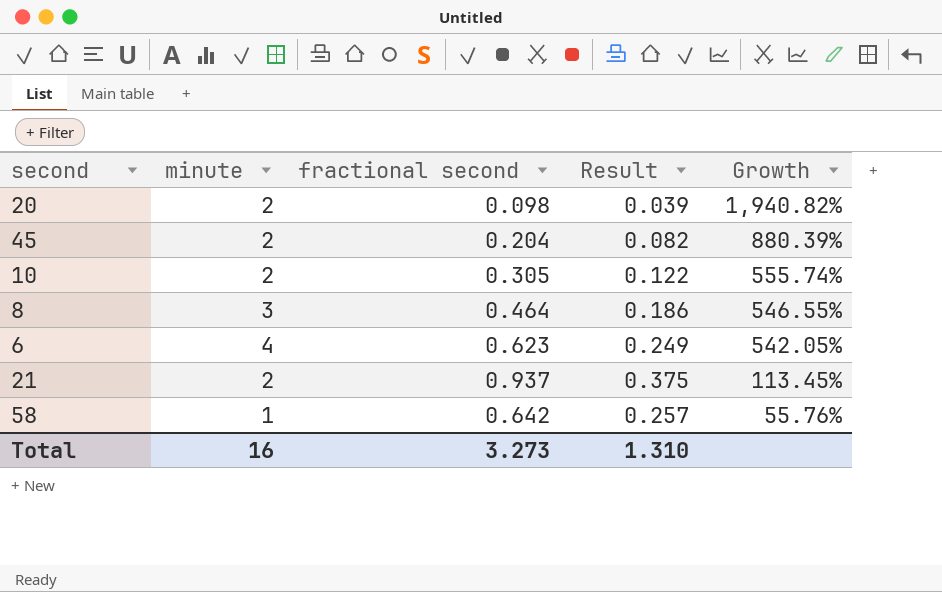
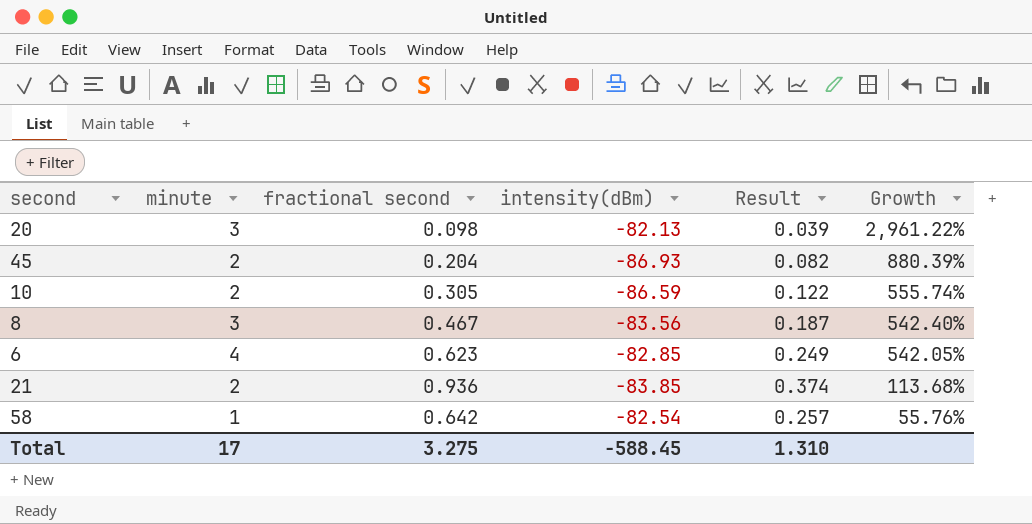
column intensity(dBm) | position: none -> 4
20 | minute: 2 -> 3
20 | Growth: 1,940.82% -> 2,961.22%
8 | fractional second: 0.464 -> 0.467
8 | Result: 0.186 -> 0.187
8 | Growth: 546.55% -> 542.40%
21 | fractional second: 0.937 -> 0.936
21 | Result: 0.375 -> 0.374
21 | Growth: 113.45% -> 113.68%
Total | minute: 16 -> 17
Total | fractional second: 3.273 -> 3.275

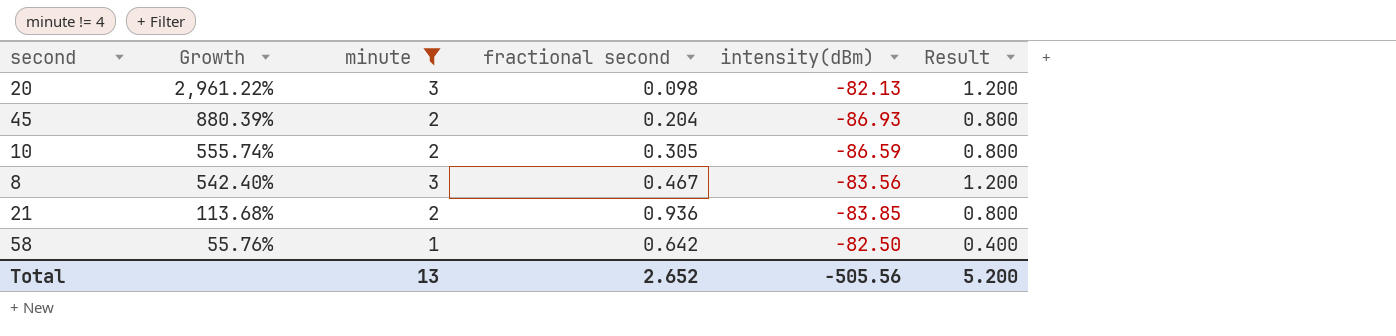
filter: none -> minute != 4
column Growth | position: 6 -> 2
column Result | formula: [fractional second] * 0.4 -> [minute] * 0.4
58 | intensity(dBm): -82.54 -> -82.50
Total | minute: 17 -> 13
Total | fractional second: 3.275 -> 2.652
Total | intensity(dBm): -588.45 -> -505.56
Total | Result: 1.310 -> 5.200

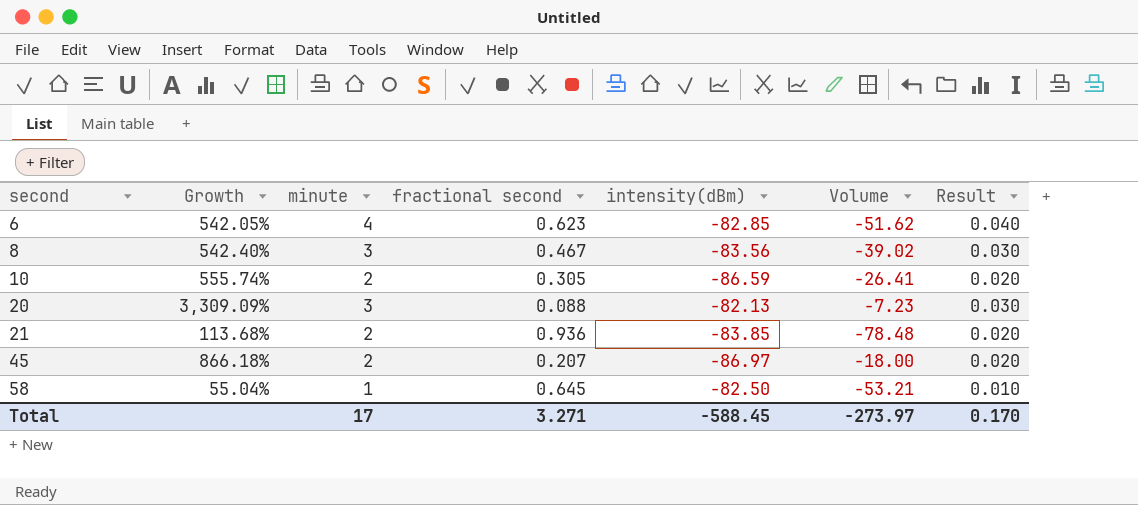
filter: minute != 4 -> none
row order: Growth descending -> second ascending
column Volume | formula: none -> [fractional second] * [intensity(dBm)]
column Result | formula: [minute] * 0.4 -> [minute] * 0.01
20 | Growth: 2,961.22% -> 3,309.09%
20 | fractional second: 0.098 -> 0.088
45 | Growth: 880.39% -> 866.18%
45 | fractional second: 0.204 -> 0.207
45 | intensity(dBm): -86.93 -> -86.97
58 | Growth: 55.76% -> 55.04%
58 | fractional second: 0.642 -> 0.645
Total | minute: 13 -> 17
Total | fractional second: 2.652 -> 3.271
Total | intensity(dBm): -505.56 -> -588.45
Total | Result: 5.200 -> 0.170

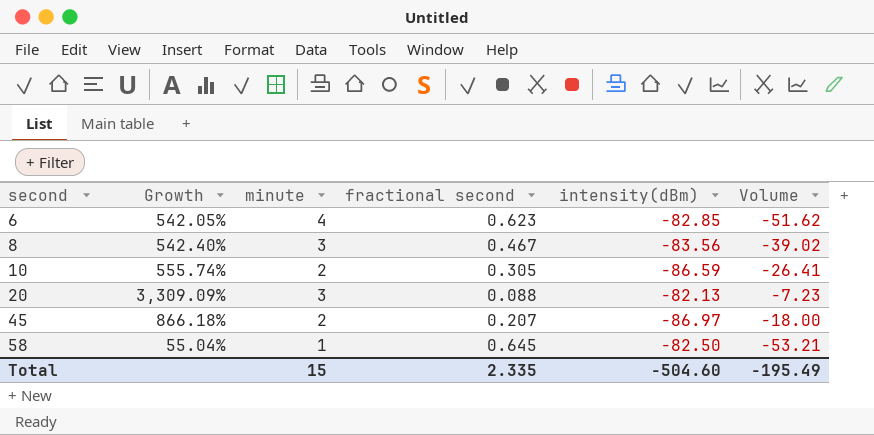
column Result | formula: [minute] * 0.01 -> none
row 21: 113.68% | 2 | 0.936 | -83.85 | -78.48 | 0.020 -> none
Total | minute: 17 -> 15
Total | fractional second: 3.271 -> 2.335
Total | intensity(dBm): -588.45 -> -504.60
Total | Volume: -273.97 -> -195.49

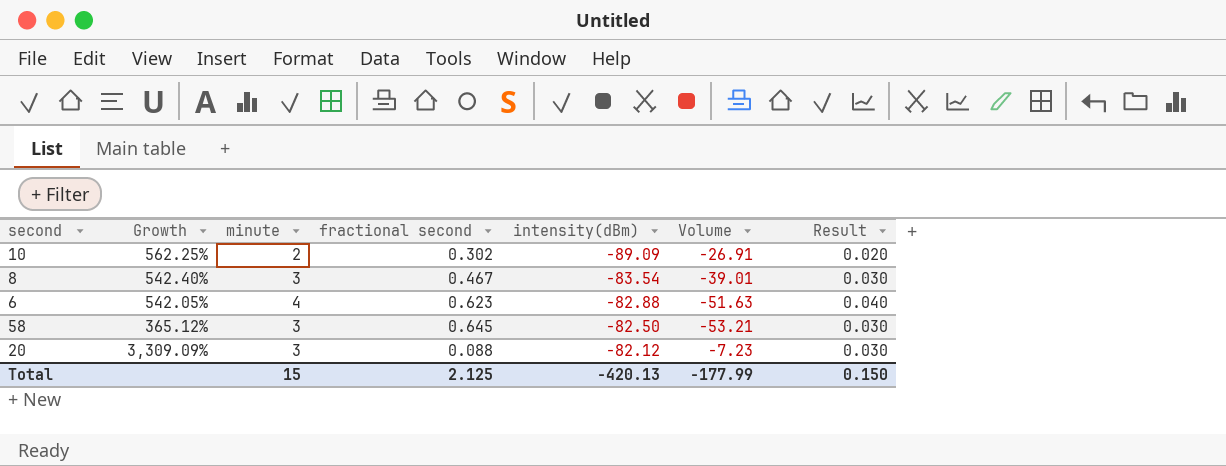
row order: second ascending -> intensity(dBm) ascending
column Result | formula: none -> [minute] * 0.01
row 45: 866.18% | 2 | 0.207 | -86.97 | -18.00 -> none
10 | Growth: 555.74% -> 562.25%
10 | fractional second: 0.305 -> 0.302
10 | intensity(dBm): -86.59 -> -89.09
10 | Volume: -26.41 -> -26.91
8 | intensity(dBm): -83.56 -> -83.54
8 | Volume: -39.02 -> -39.01
6 | intensity(dBm): -82.85 -> -82.88
6 | Volume: -51.62 -> -51.63
58 | Growth: 55.04% -> 365.12%
58 | minute: 1 -> 3
20 | intensity(dBm): -82.13 -> -82.12
Total | fractional second: 2.335 -> 2.125
Total | intensity(dBm): -504.60 -> -420.13
Total | Volume: -195.49 -> -177.99

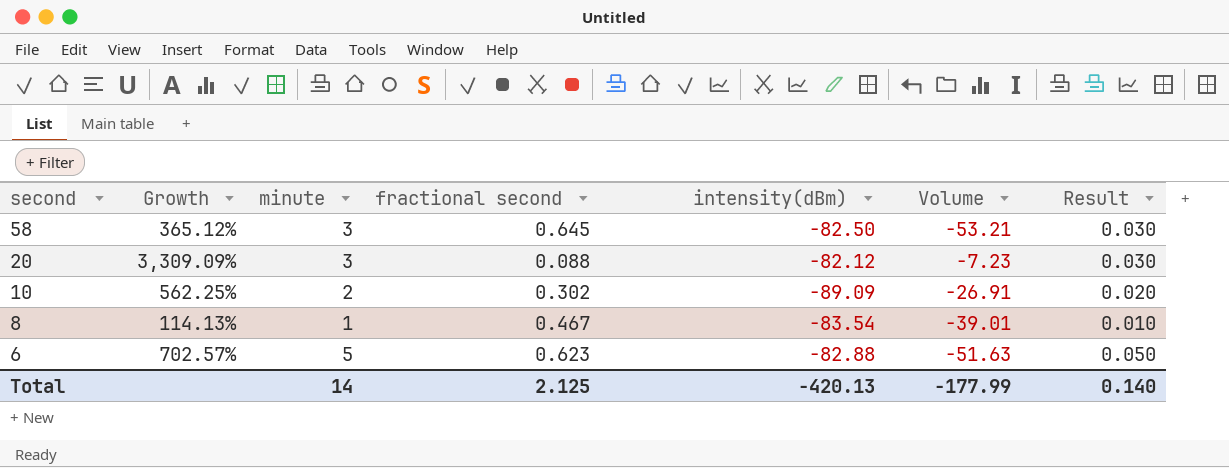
row order: intensity(dBm) ascending -> second descending
8 | Growth: 542.40% -> 114.13%
8 | minute: 3 -> 1
8 | Result: 0.030 -> 0.010
6 | Growth: 542.05% -> 702.57%
6 | minute: 4 -> 5
6 | Result: 0.040 -> 0.050
Total | minute: 15 -> 14
Total | Result: 0.150 -> 0.140

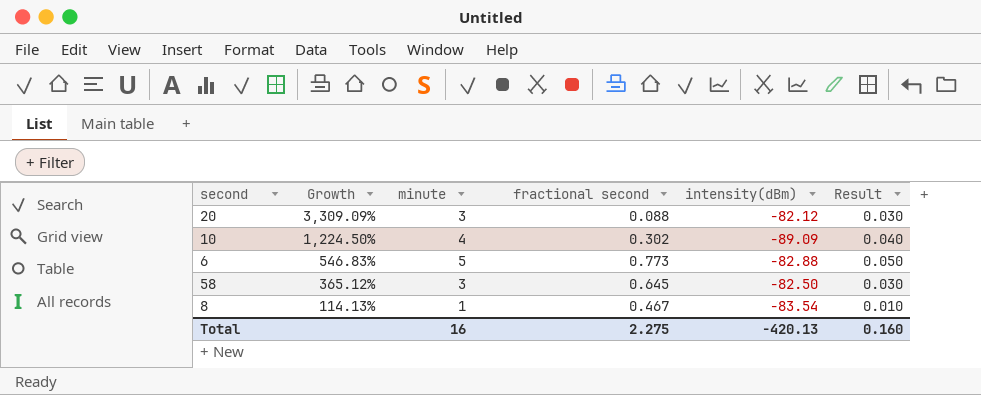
row order: second descending -> Growth descending
column Volume | formula: [fractional second] * [intensity(dBm)] -> none
10 | Growth: 562.25% -> 1,224.50%
10 | minute: 2 -> 4
10 | Result: 0.020 -> 0.040
6 | Growth: 702.57% -> 546.83%
6 | fractional second: 0.623 -> 0.773
Total | minute: 14 -> 16
Total | fractional second: 2.125 -> 2.275
Total | Result: 0.140 -> 0.160

